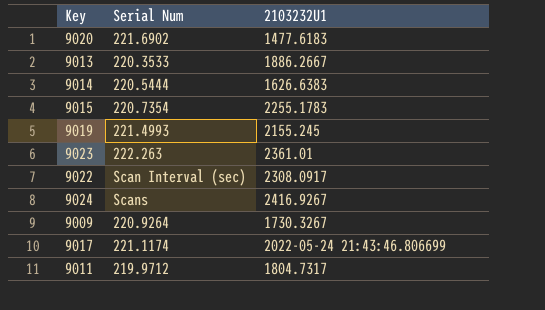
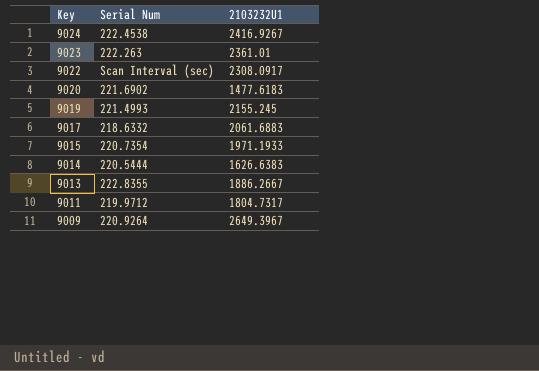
row order: none -> Key descending
9024 | Serial Num: Scans -> 222.4538
9017 | Serial Num: 221.1174 -> 218.6332
9017 | 2103232U1: 2022-05-24 21:43:46.806699 -> 2061.6883
9015 | 2103232U1: 2255.1783 -> 1971.1933
9013 | Serial Num: 220.3533 -> 222.8355
9009 | 2103232U1: 1730.3267 -> 2649.3967

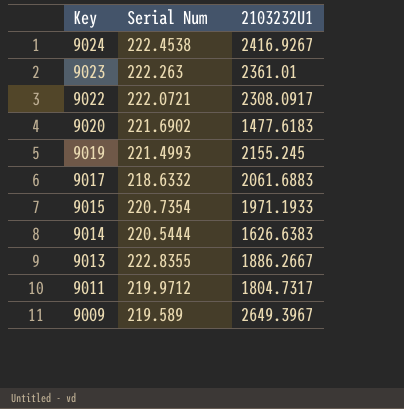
9022 | Serial Num: Scan Interval (sec) -> 222.0721
9009 | Serial Num: 220.9264 -> 219.589

